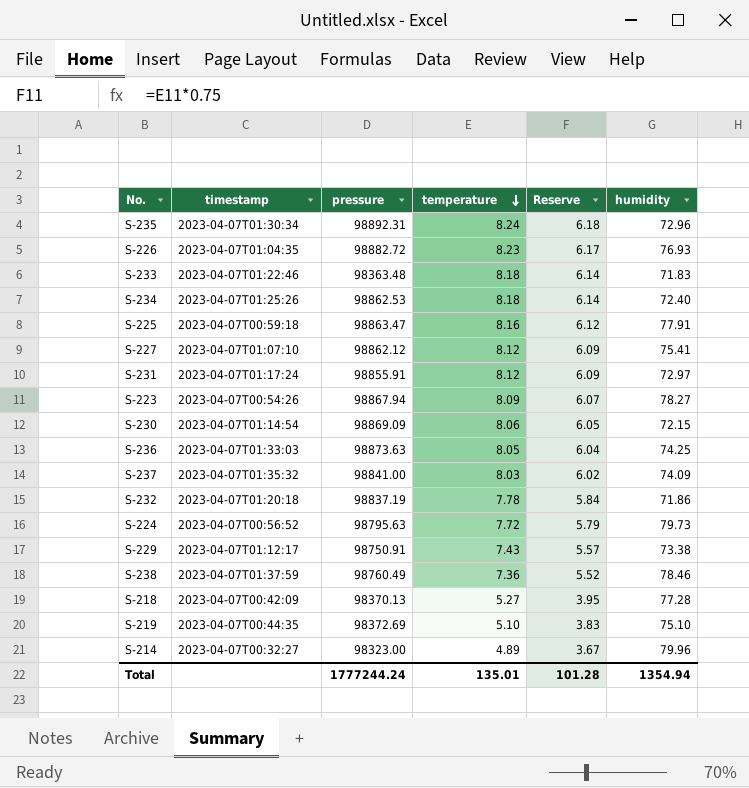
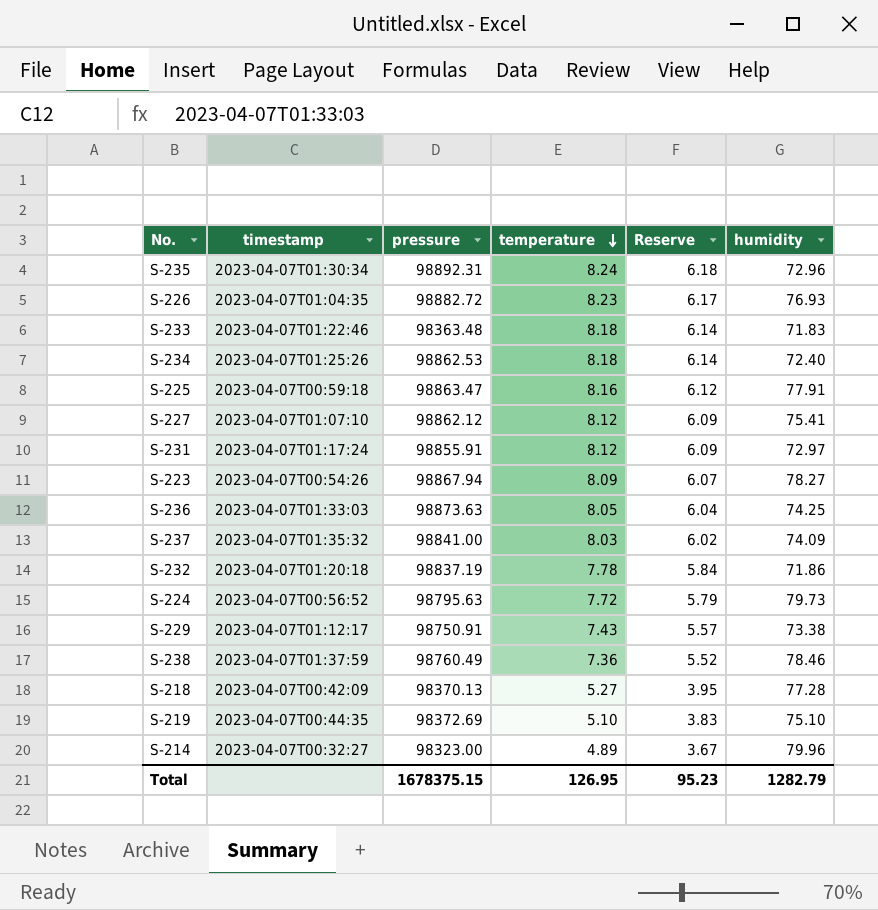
row S-230: 2023-04-07T01:14:54 | 98869.09 | 8.06 | 6.05 | 72.15 -> none
Total | pressure: 1777244.24 -> 1678375.15
Total | temperature: 135.01 -> 126.95
Total | Reserve: 101.28 -> 95.23
Total | humidity: 1354.94 -> 1282.79

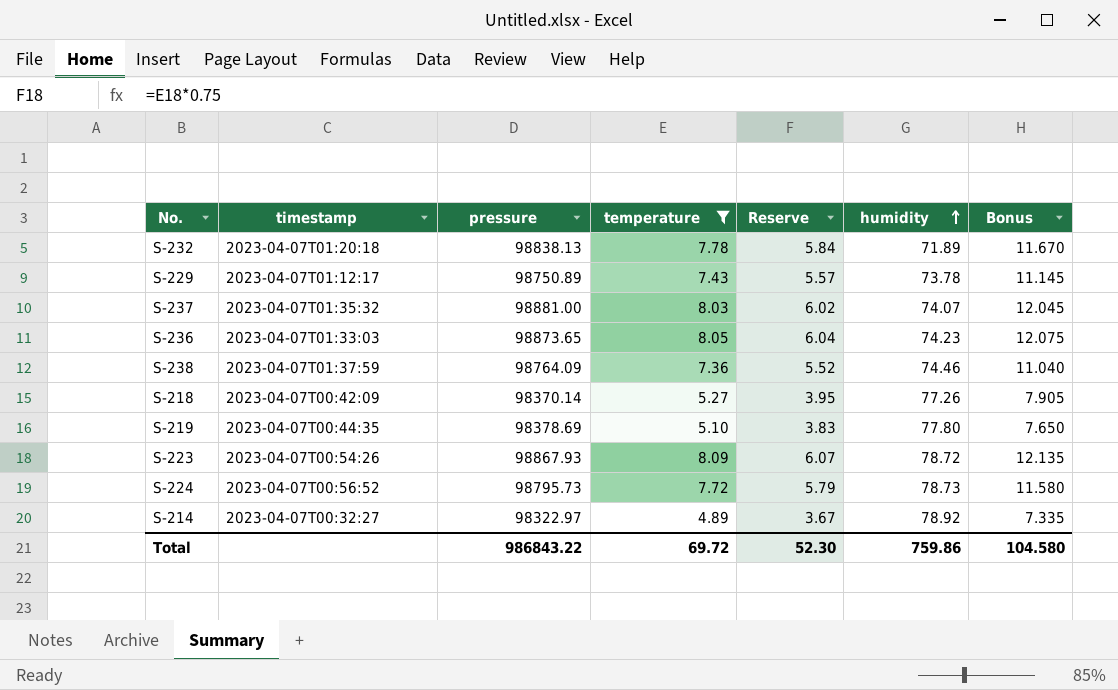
filter: none -> temperature <= 8.09
row order: temperature descending -> humidity ascending
column Bonus | formula: none -> [temperature] * 1.5
S-232 | pressure: 98837.19 -> 98838.13
S-232 | humidity: 71.86 -> 71.89
S-229 | pressure: 98750.91 -> 98750.89
S-229 | humidity: 73.38 -> 73.78
S-237 | pressure: 98841.00 -> 98881.00
S-237 | humidity: 74.09 -> 74.07
S-236 | pressure: 98873.63 -> 98873.65
S-236 | humidity: 74.25 -> 74.23
S-238 | pressure: 98760.49 -> 98764.09
S-238 | humidity: 78.46 -> 74.46
S-218 | pressure: 98370.13 -> 98370.14
S-218 | humidity: 77.28 -> 77.26
S-219 | pressure: 98372.69 -> 98378.69
S-219 | humidity: 75.10 -> 77.80
S-223 | pressure: 98867.94 -> 98867.93
S-223 | humidity: 78.27 -> 78.72
S-224 | pressure: 98795.63 -> 98795.73
S-224 | humidity: 79.73 -> 78.73
S-214 | pressure: 98323.00 -> 98322.97
S-214 | humidity: 79.96 -> 78.92
Total | pressure: 1678375.15 -> 986843.22
Total | temperature: 126.95 -> 69.72
Total | Reserve: 95.23 -> 52.30
Total | humidity: 1282.79 -> 759.86

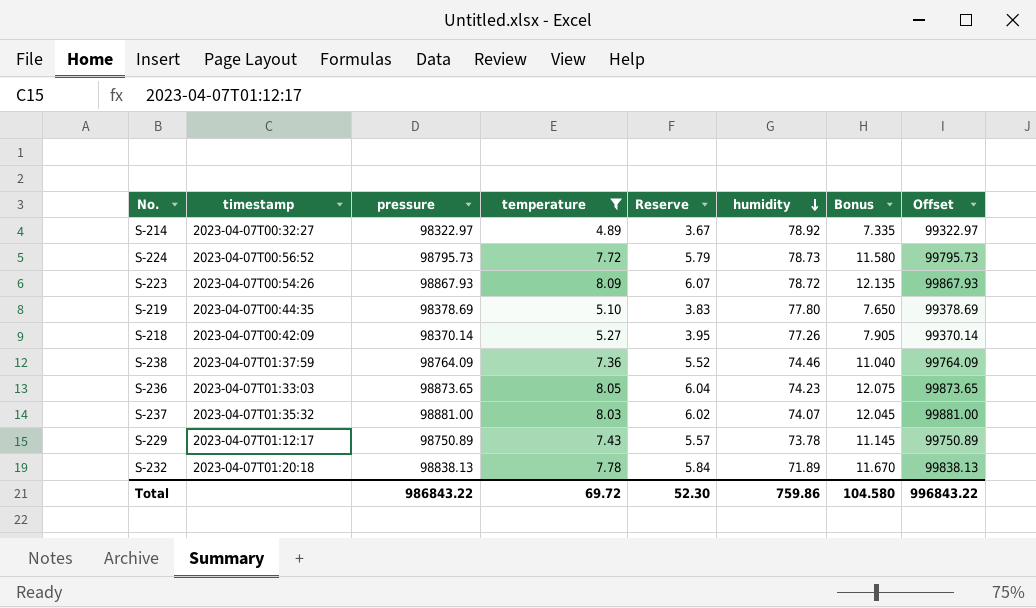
row order: humidity ascending -> humidity descending
column Offset | formula: none -> [pressure] + 1000

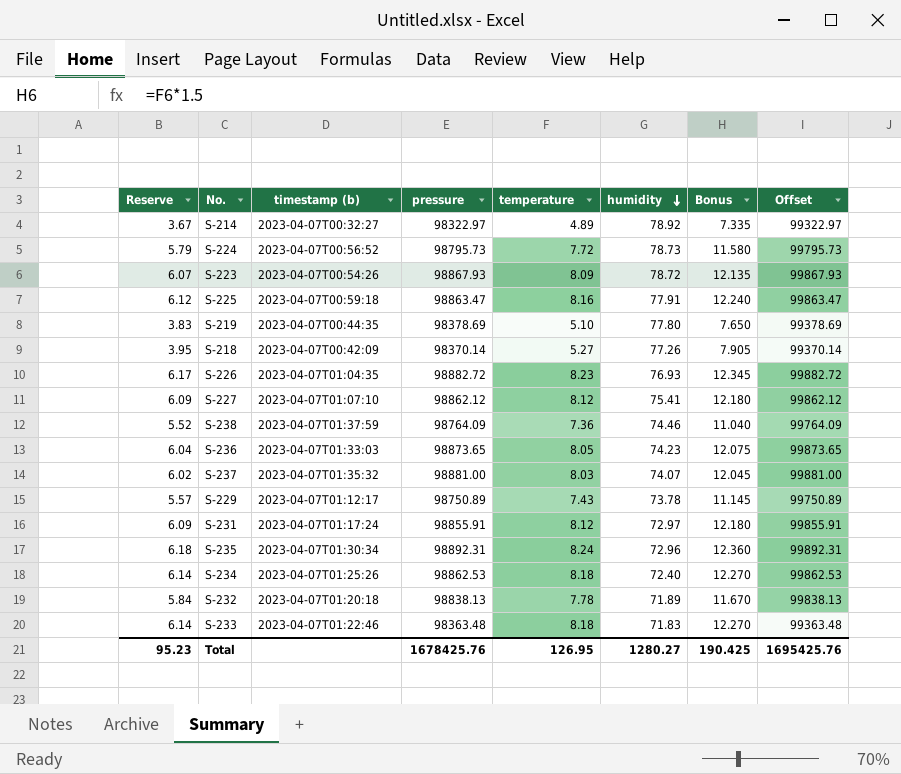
filter: temperature <= 8.09 -> none
column Reserve | position: 5 -> 1
column name: timestamp -> timestamp (b)
Total | Reserve: 52.30 -> 95.23
Total | pressure: 986843.22 -> 1678425.76
Total | temperature: 69.72 -> 126.95
Total | humidity: 759.86 -> 1280.27
Total | Bonus: 104.580 -> 190.425
Total | Offset: 996843.22 -> 1695425.76

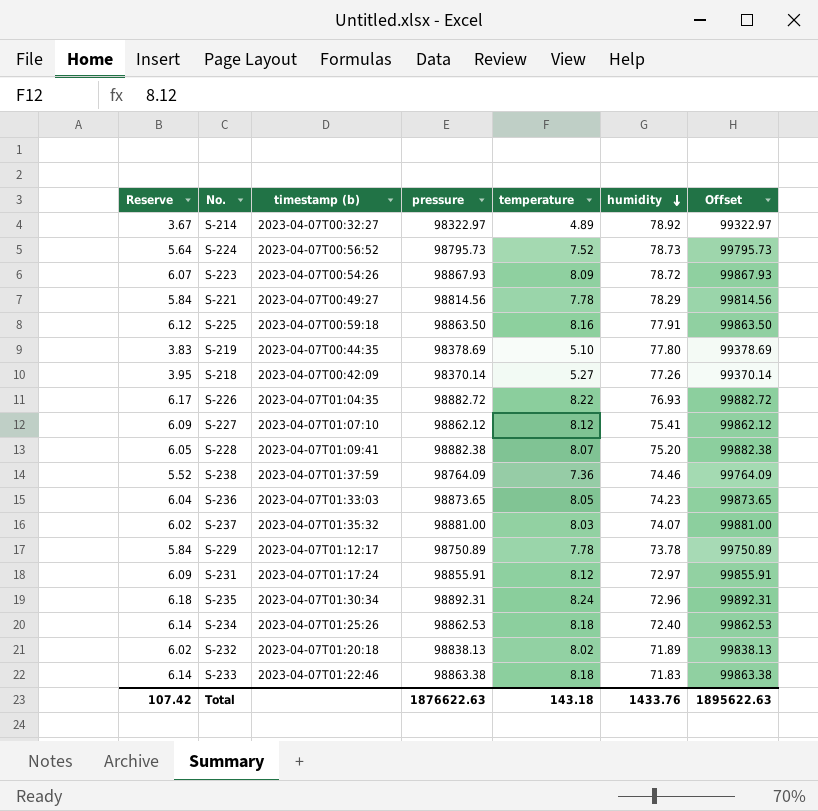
column Bonus | formula: [temperature] * 1.5 -> none
S-224 | Reserve: 5.79 -> 5.64
S-224 | temperature: 7.72 -> 7.52
row S-221: none -> 5.84 | 2023-04-07T00:49:27 | 98814.56 | 7.78 | 78.29 | 99814.56
S-225 | pressure: 98863.47 -> 98863.50
S-225 | Offset: 99863.47 -> 99863.50
S-226 | temperature: 8.23 -> 8.22
row S-228: none -> 6.05 | 2023-04-07T01:09:41 | 98882.38 | 8.07 | 75.20 | 99882.38
S-229 | Reserve: 5.57 -> 5.84
S-229 | temperature: 7.43 -> 7.78
S-232 | Reserve: 5.84 -> 6.02
S-232 | temperature: 7.78 -> 8.02
S-233 | pressure: 98363.48 -> 98863.38
S-233 | Offset: 99363.48 -> 99863.38
Total | Reserve: 95.23 -> 107.42
Total | pressure: 1678425.76 -> 1876622.63
Total | temperature: 126.95 -> 143.18
Total | humidity: 1280.27 -> 1433.76
Total | Offset: 1695425.76 -> 1895622.63

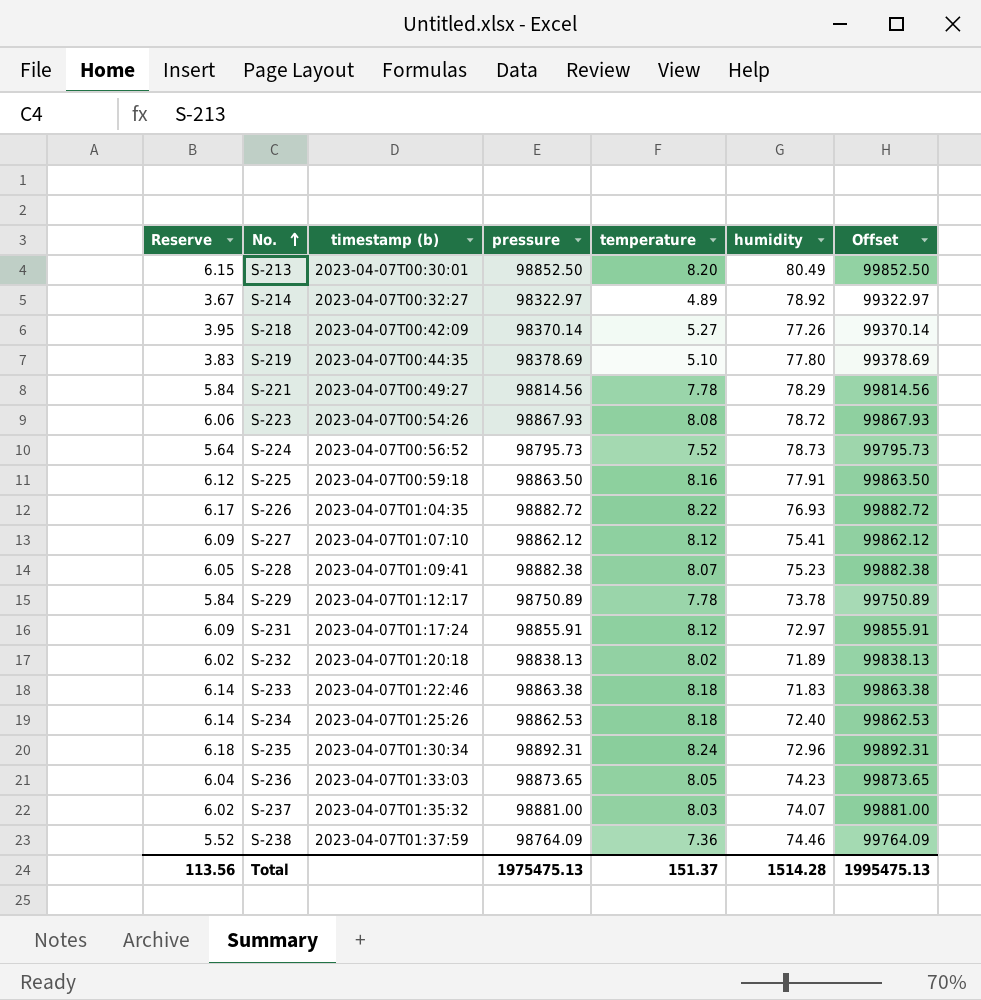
row order: humidity descending -> No. ascending
row S-213: none -> 6.15 | 2023-04-07T00:30:01 | 98852.50 | 8.20 | 80.49 | 99852.50
S-223 | Reserve: 6.07 -> 6.06
S-223 | temperature: 8.09 -> 8.08
S-228 | humidity: 75.20 -> 75.23
Total | Reserve: 107.42 -> 113.56
Total | pressure: 1876622.63 -> 1975475.13
Total | temperature: 143.18 -> 151.37
Total | humidity: 1433.76 -> 1514.28
Total | Offset: 1895622.63 -> 1995475.13

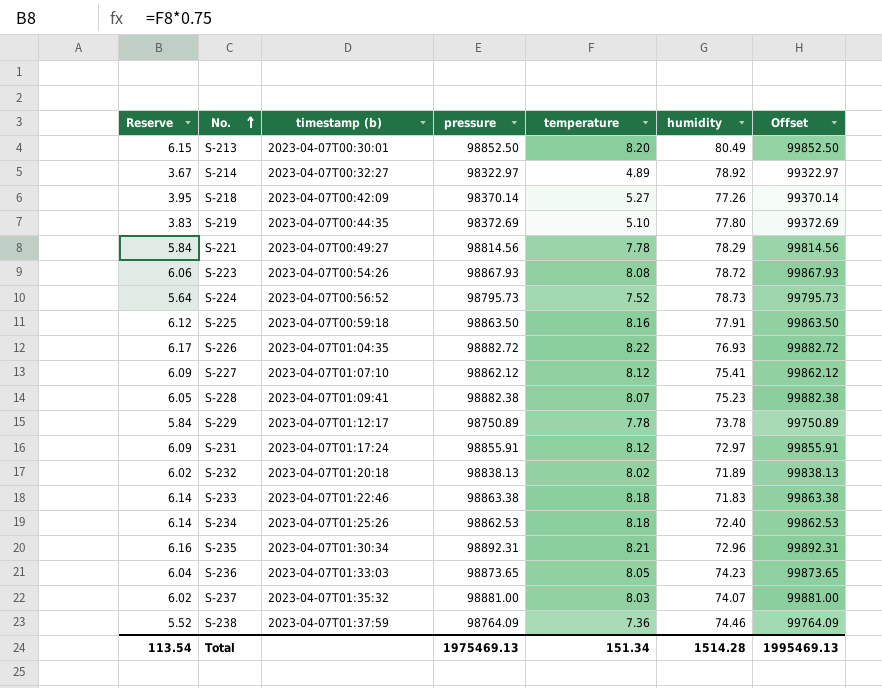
S-219 | pressure: 98378.69 -> 98372.69
S-219 | Offset: 99378.69 -> 99372.69
S-235 | Reserve: 6.18 -> 6.16
S-235 | temperature: 8.24 -> 8.21
Total | Reserve: 113.56 -> 113.54
Total | pressure: 1975475.13 -> 1975469.13
Total | temperature: 151.37 -> 151.34
Total | Offset: 1995475.13 -> 1995469.13

